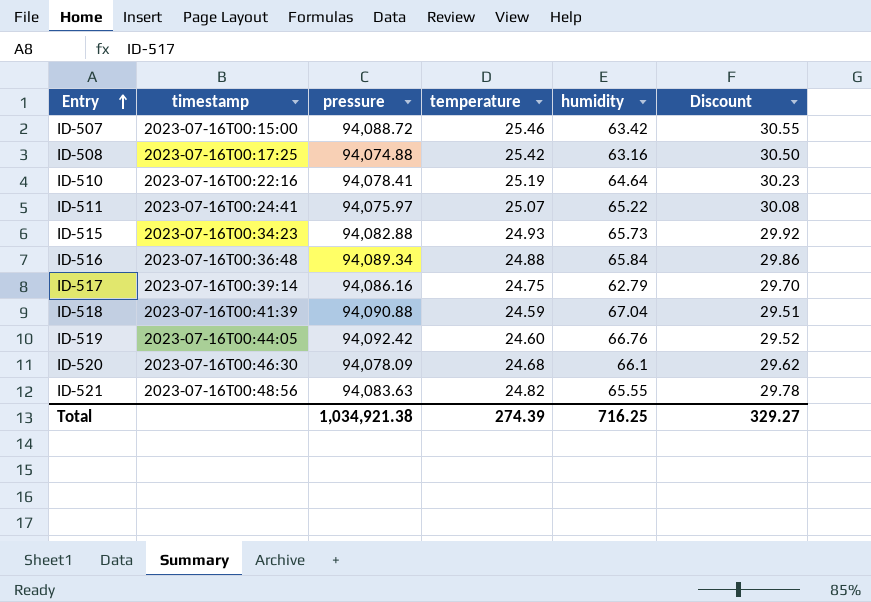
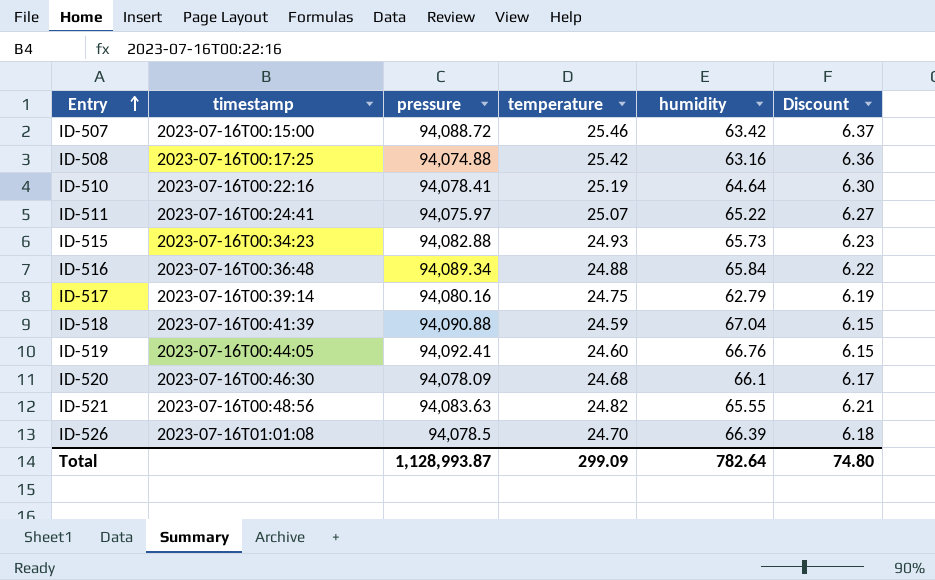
column Discount | formula: [temperature] * 1.2 -> [temperature] * 0.25
ID-517 | pressure: 94,086.16 -> 94,080.16
ID-519 | pressure: 94,092.42 -> 94,092.41
row ID-526: none -> 2023-07-16T01:01:08 | 94,078.5 | 24.70 | 66.39 | 6.18
Total | pressure: 1,034,921.38 -> 1,128,993.87
Total | temperature: 274.39 -> 299.09
Total | humidity: 716.25 -> 782.64
Total | Discount: 329.27 -> 74.80

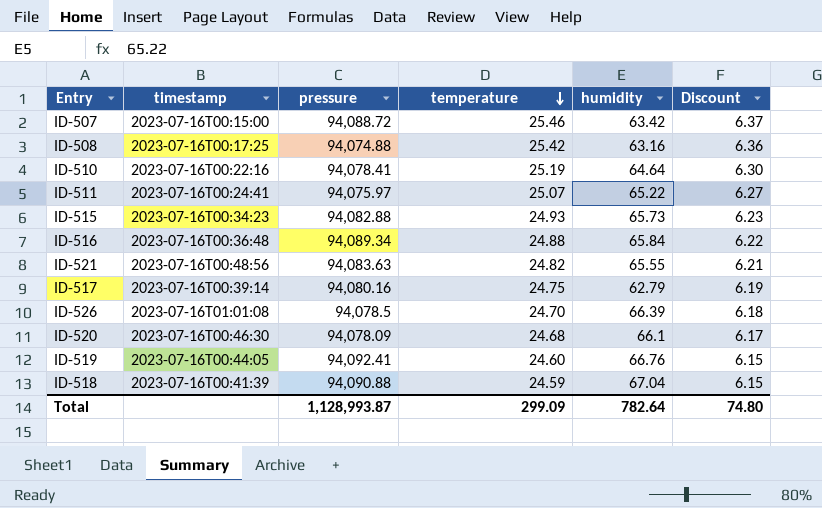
row order: Entry ascending -> temperature descending

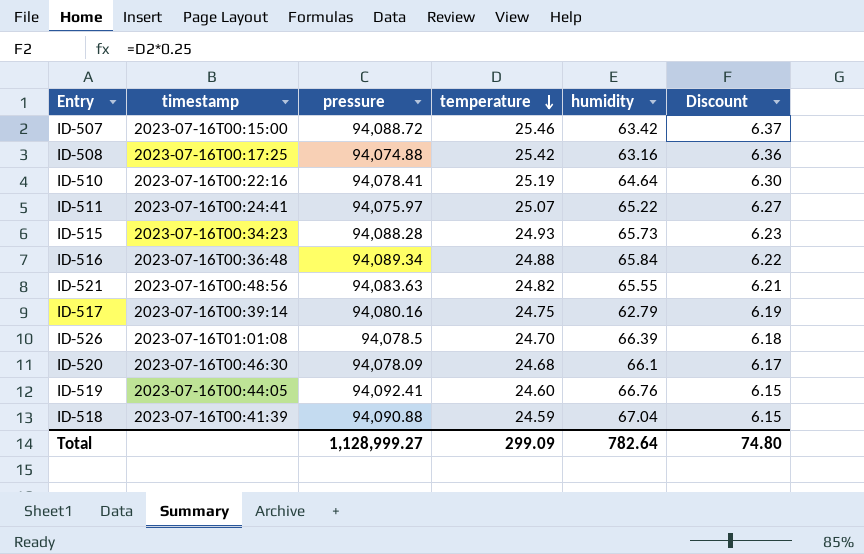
ID-515 | pressure: 94,082.88 -> 94,088.28
Total | pressure: 1,128,993.87 -> 1,128,999.27

